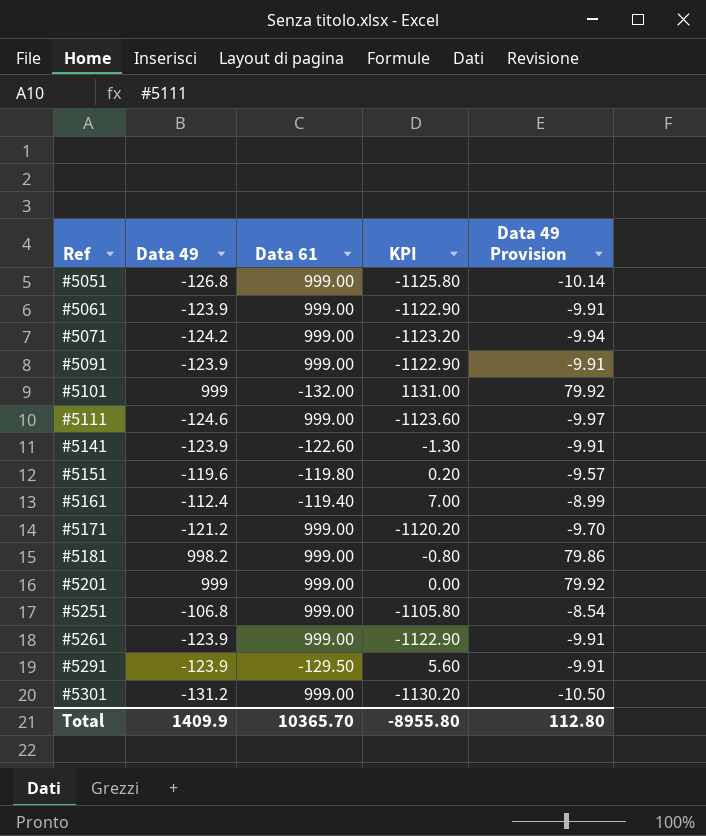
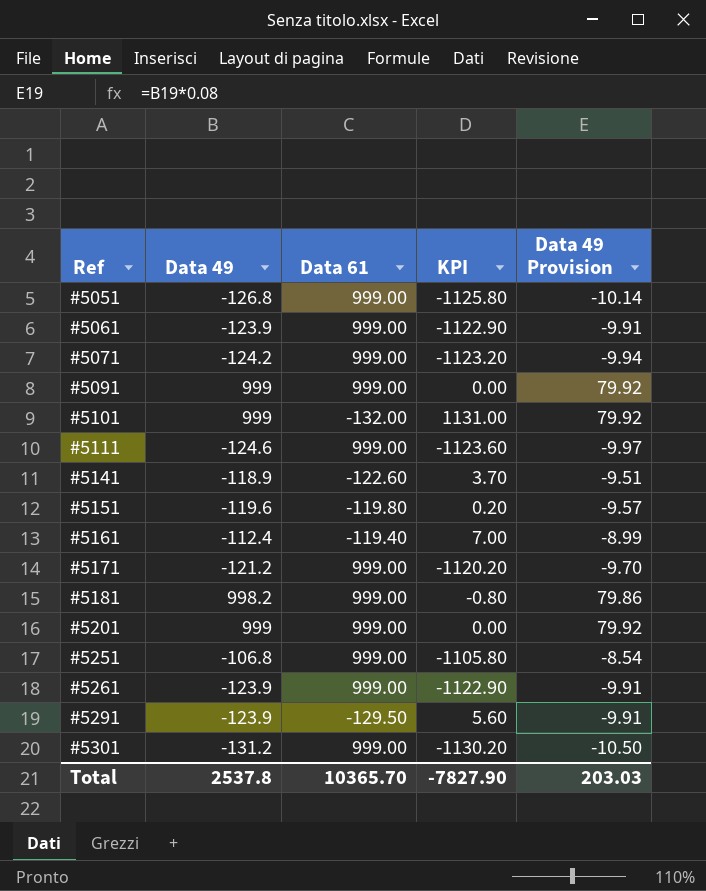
#5091 | Data 49: -123.9 -> 999
#5091 | KPI: -1122.90 -> 0.00
#5091 | Data 49 Provision: -9.91 -> 79.92
#5141 | Data 49: -123.9 -> -118.9
#5141 | KPI: -1.30 -> 3.70
#5141 | Data 49 Provision: -9.91 -> -9.51
Total | Data 49: 1409.9 -> 2537.8
Total | KPI: -8955.80 -> -7827.90
Total | Data 49 Provision: 112.80 -> 203.03

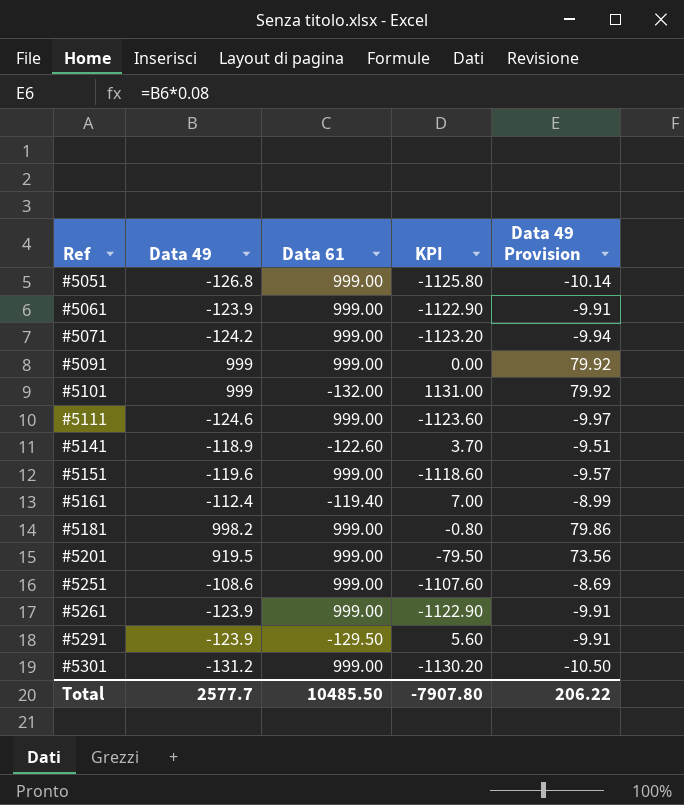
row #5171: -121.2 | 999.00 | -1120.20 | -9.70 -> none
#5151 | Data 61: -119.80 -> 999.00
#5151 | KPI: 0.20 -> -1118.60
#5201 | Data 49: 999 -> 919.5
#5201 | KPI: 0.00 -> -79.50
#5201 | Data 49 Provision: 79.92 -> 73.56
#5251 | Data 49: -106.8 -> -108.6
#5251 | KPI: -1105.80 -> -1107.60
#5251 | Data 49 Provision: -8.54 -> -8.69
Total | Data 49: 2537.8 -> 2577.7
Total | Data 61: 10365.70 -> 10485.50
Total | KPI: -7827.90 -> -7907.80
Total | Data 49 Provision: 203.03 -> 206.22

